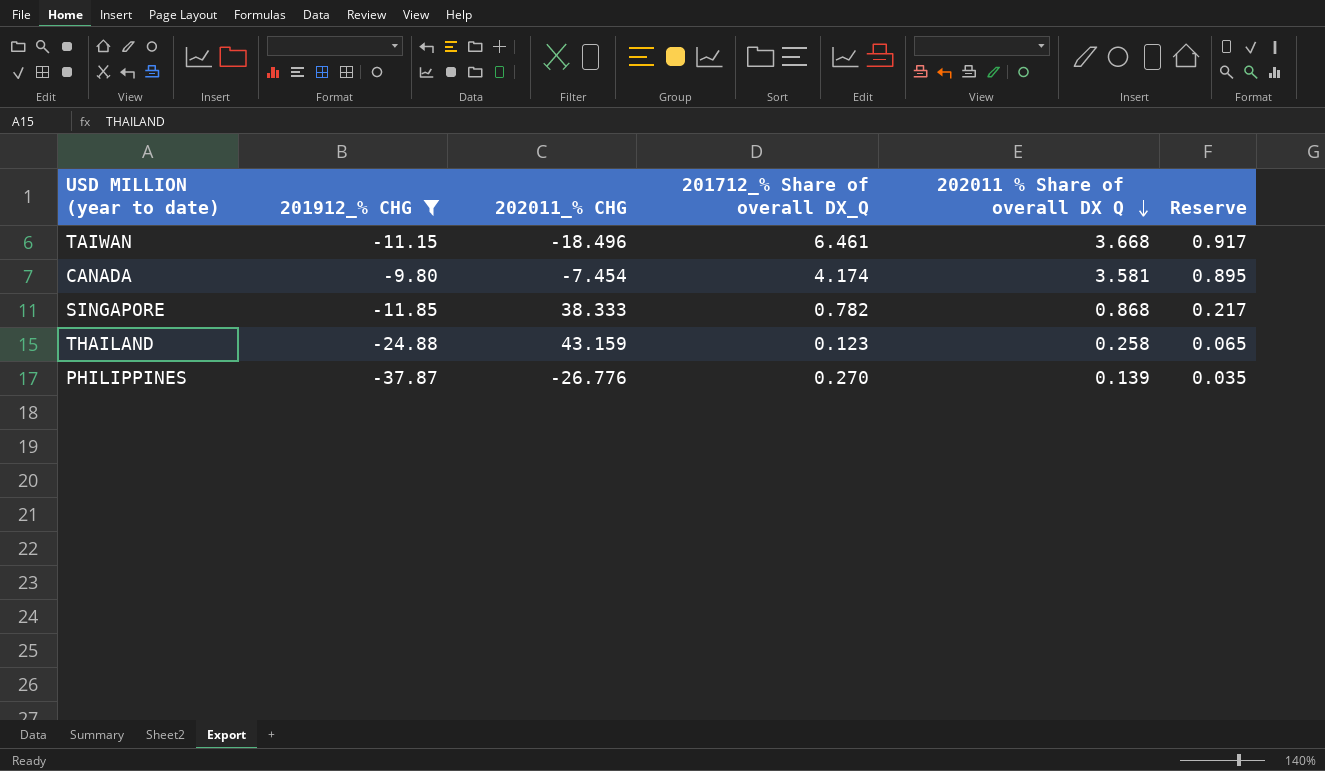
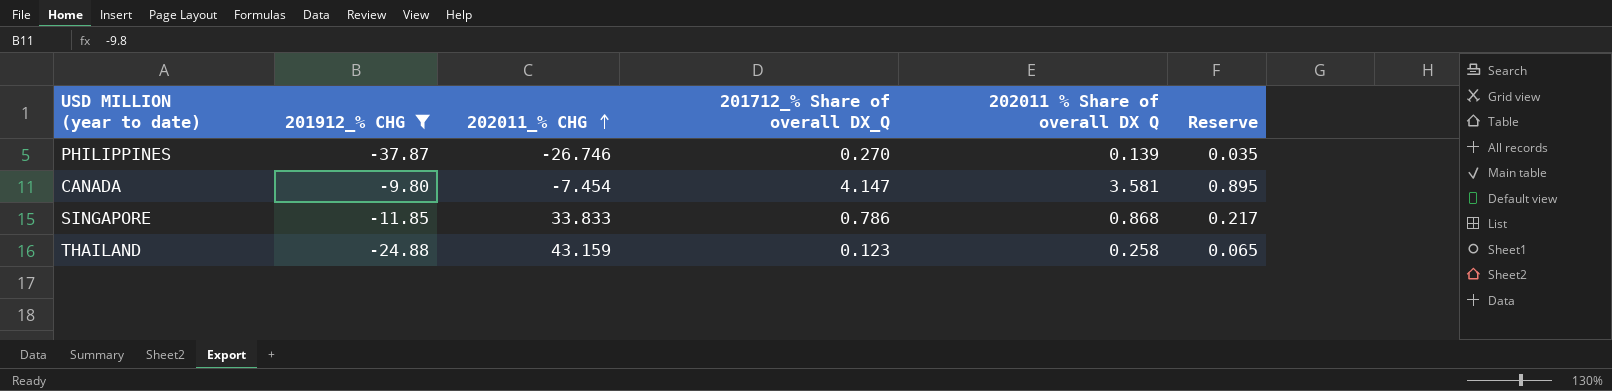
row order: 202011 % Share of overall DX Q descending -> 202011_% CHG ascending
row TAIWAN: -11.15 | -18.496 | 6.461 | 3.668 | 0.917 -> none
PHILIPPINES | 202011_% CHG: -26.776 -> -26.746
CANADA | 201712_% Share of overall DX_Q: 4.174 -> 4.147
SINGAPORE | 202011_% CHG: 38.333 -> 33.833
SINGAPORE | 201712_% Share of overall DX_Q: 0.782 -> 0.786

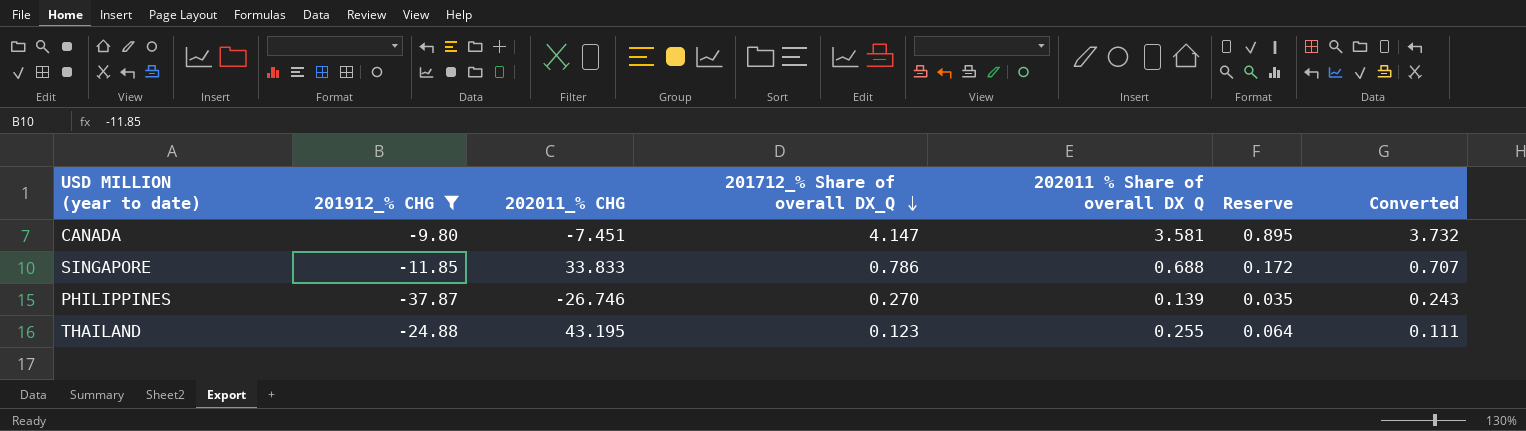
row order: 202011_% CHG ascending -> 201712_% Share of overall DX_Q descending
column Converted | formula: none -> [201712_% Share of overall DX_Q] * 0.9
CANADA | 202011_% CHG: -7.454 -> -7.451
SINGAPORE | 202011 % Share of overall DX Q: 0.868 -> 0.688
SINGAPORE | Reserve: 0.217 -> 0.172
THAILAND | 202011_% CHG: 43.159 -> 43.195
THAILAND | 202011 % Share of overall DX Q: 0.258 -> 0.255
THAILAND | Reserve: 0.065 -> 0.064

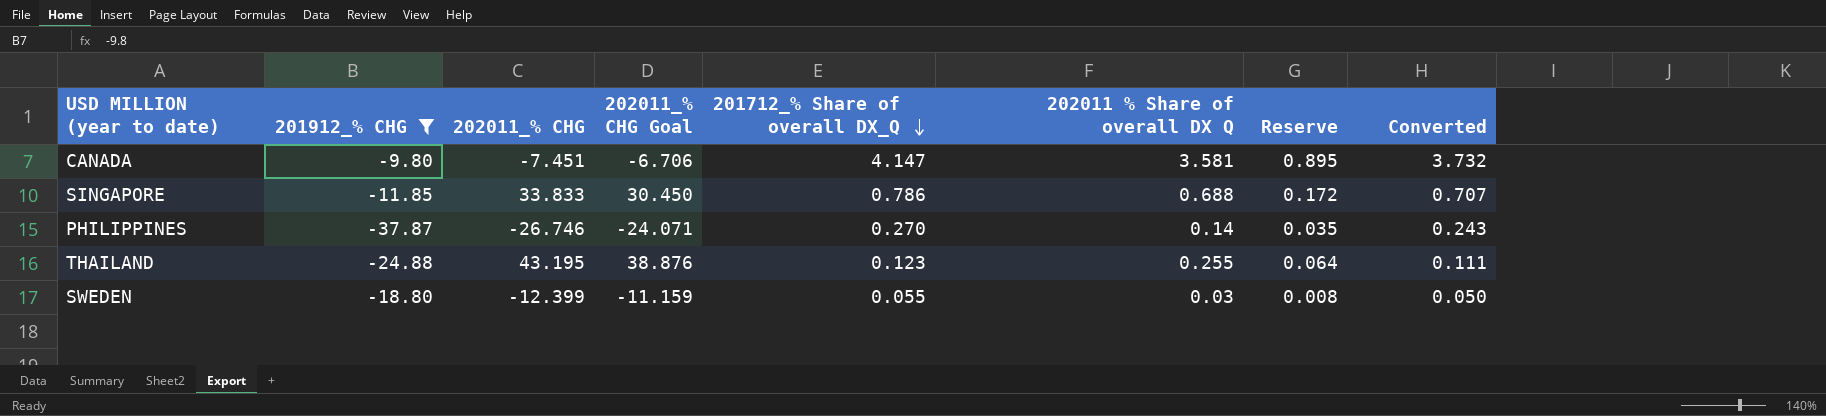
column 202011_% CHG Goal | formula: none -> [202011_% CHG] * 0.9
PHILIPPINES | 202011 % Share of overall DX Q: 0.139 -> 0.14
row SWEDEN: none -> -18.80 | -12.399 | -11.159 | 0.055 | 0.03 | 0.008 | 0.050

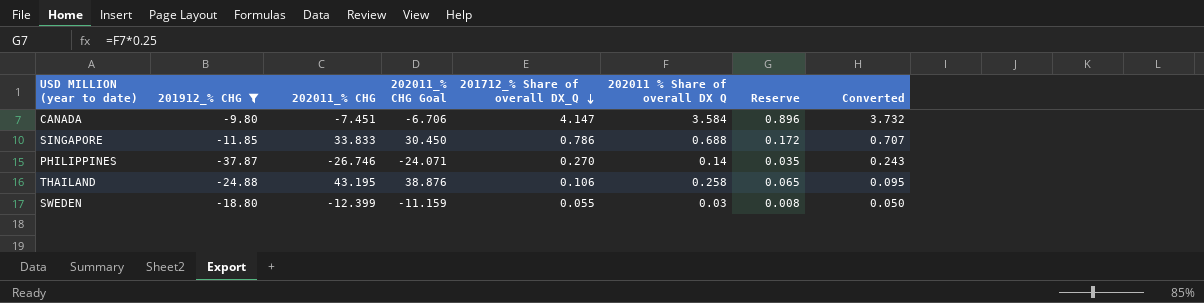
CANADA | 202011 % Share of overall DX Q: 3.581 -> 3.584
CANADA | Reserve: 0.895 -> 0.896
THAILAND | 201712_% Share of overall DX_Q: 0.123 -> 0.106
THAILAND | 202011 % Share of overall DX Q: 0.255 -> 0.258
THAILAND | Reserve: 0.064 -> 0.065
THAILAND | Converted: 0.111 -> 0.095

